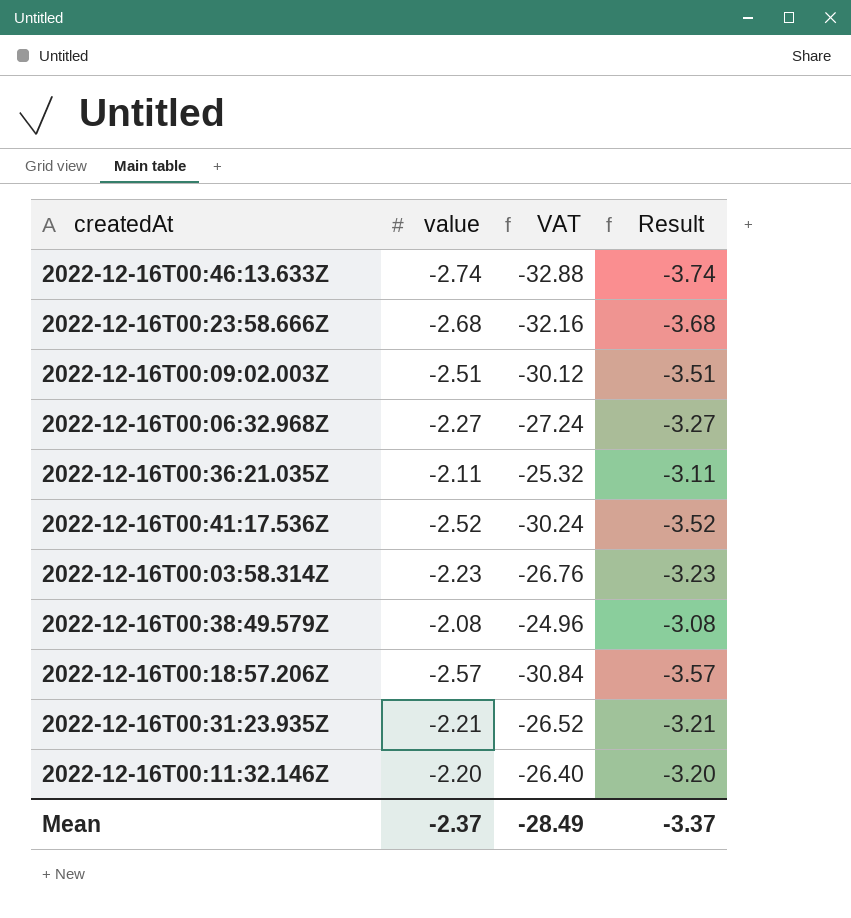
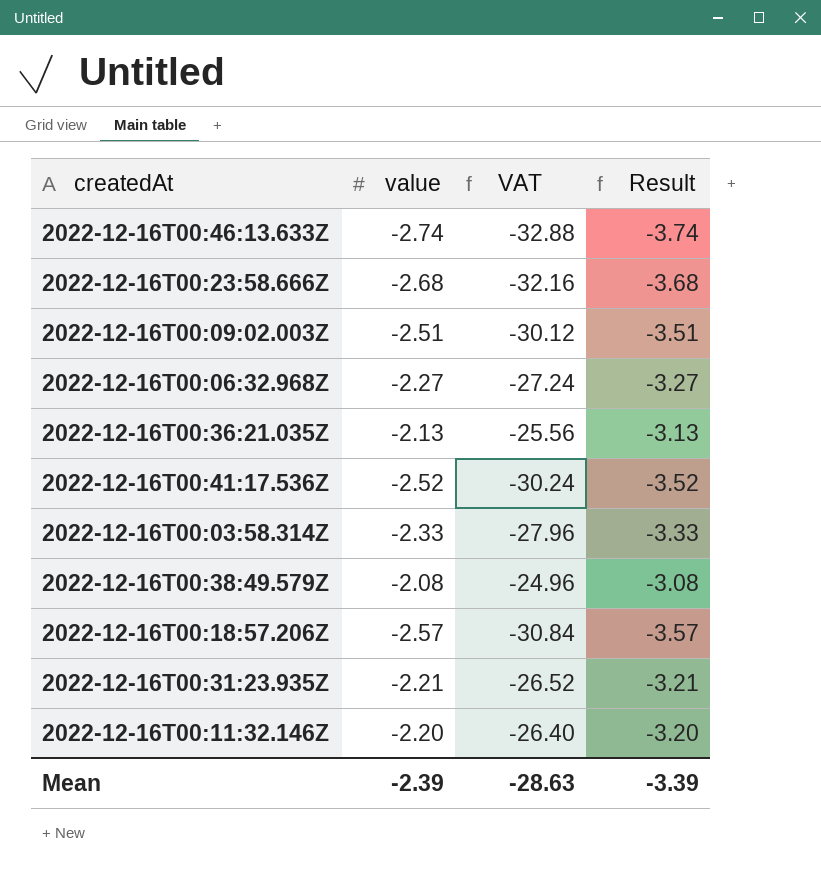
2022-12-16T00:36:21.035Z | value: -2.11 -> -2.13
2022-12-16T00:36:21.035Z | VAT: -25.32 -> -25.56
2022-12-16T00:36:21.035Z | Result: -3.11 -> -3.13
2022-12-16T00:03:58.314Z | value: -2.23 -> -2.33
2022-12-16T00:03:58.314Z | VAT: -26.76 -> -27.96
2022-12-16T00:03:58.314Z | Result: -3.23 -> -3.33
Mean | value: -2.37 -> -2.39
Mean | VAT: -28.49 -> -28.63
Mean | Result: -3.37 -> -3.39

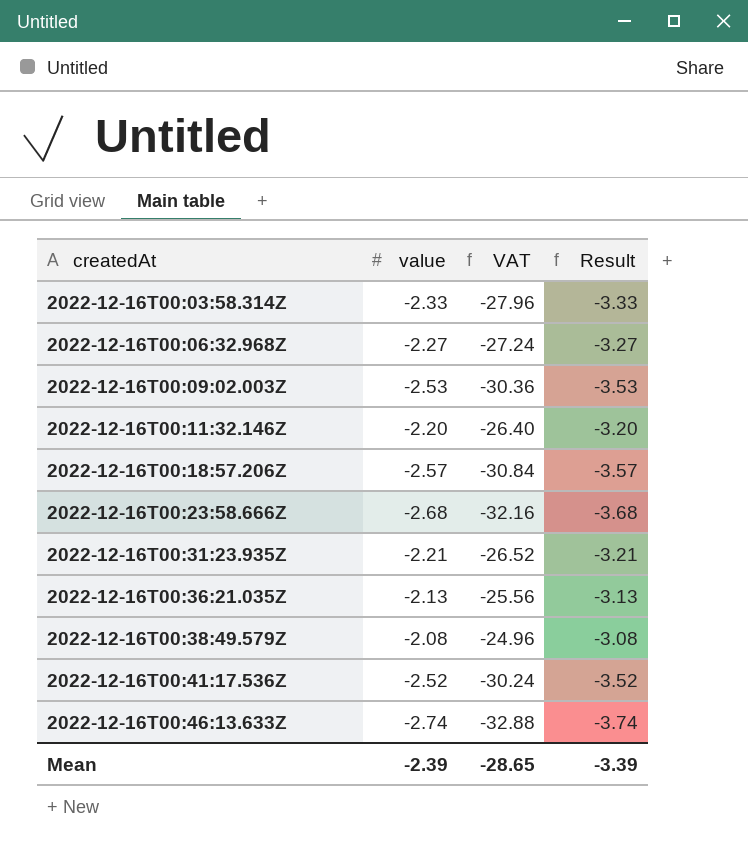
row order: none -> createdAt ascending
2022-12-16T00:09:02.003Z | value: -2.51 -> -2.53
2022-12-16T00:09:02.003Z | VAT: -30.12 -> -30.36
2022-12-16T00:09:02.003Z | Result: -3.51 -> -3.53
Mean | VAT: -28.63 -> -28.65

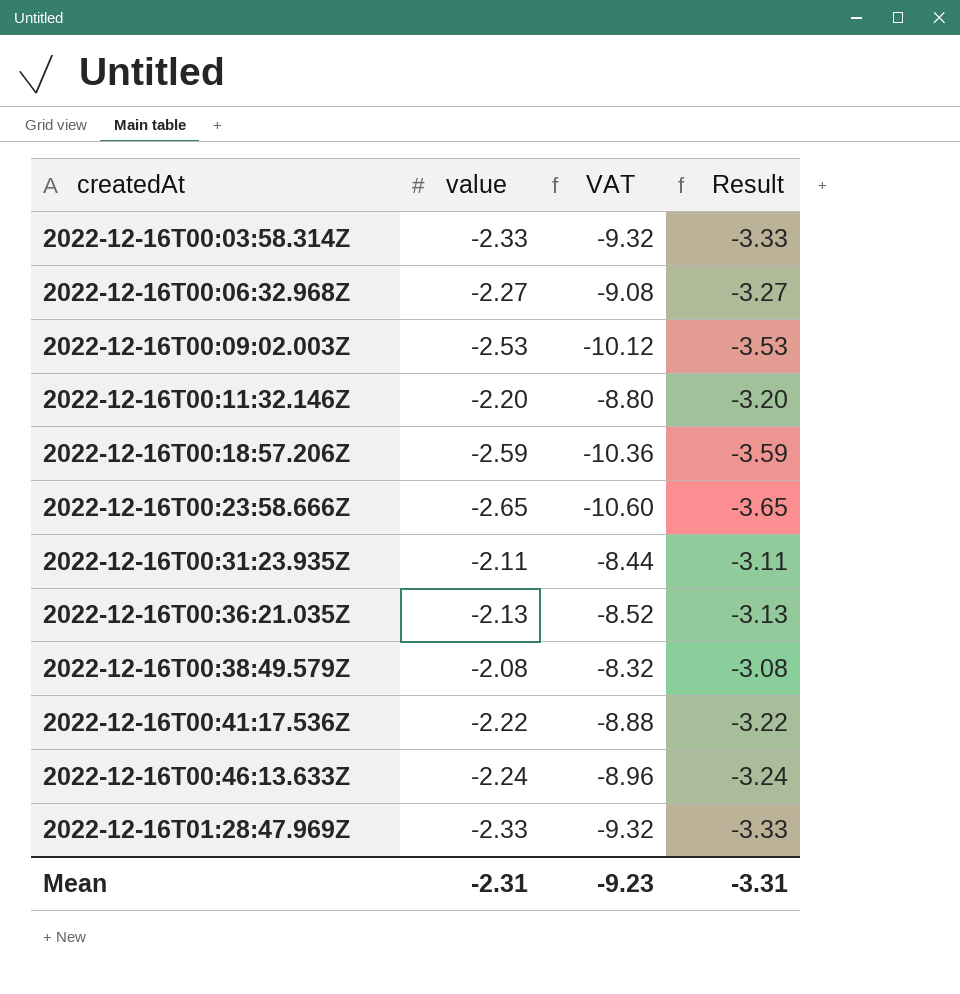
column VAT | formula: [value] * 12 -> [value] * 4
2022-12-16T00:18:57.206Z | value: -2.57 -> -2.59
2022-12-16T00:18:57.206Z | Result: -3.57 -> -3.59
2022-12-16T00:23:58.666Z | value: -2.68 -> -2.65
2022-12-16T00:23:58.666Z | Result: -3.68 -> -3.65
2022-12-16T00:31:23.935Z | value: -2.21 -> -2.11
2022-12-16T00:31:23.935Z | Result: -3.21 -> -3.11
2022-12-16T00:41:17.536Z | value: -2.52 -> -2.22
2022-12-16T00:41:17.536Z | Result: -3.52 -> -3.22
2022-12-16T00:46:13.633Z | value: -2.74 -> -2.24
2022-12-16T00:46:13.633Z | Result: -3.74 -> -3.24
row 2022-12-16T01:28:47.969Z: none -> -2.33 | -9.32 | -3.33
Mean | value: -2.39 -> -2.31
Mean | VAT: -28.65 -> -9.23
Mean | Result: -3.39 -> -3.31

